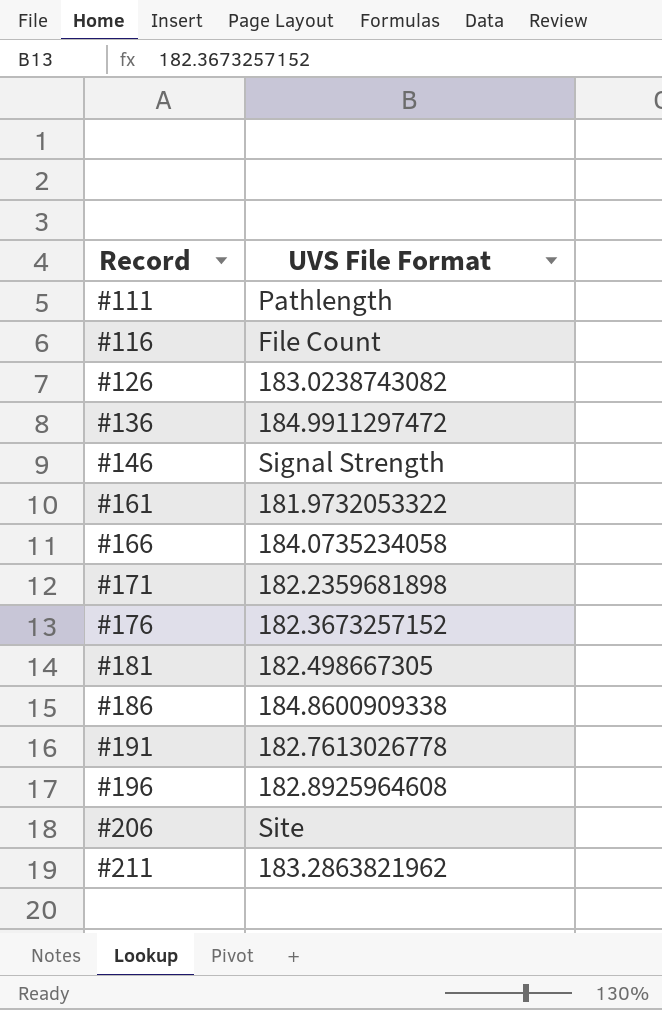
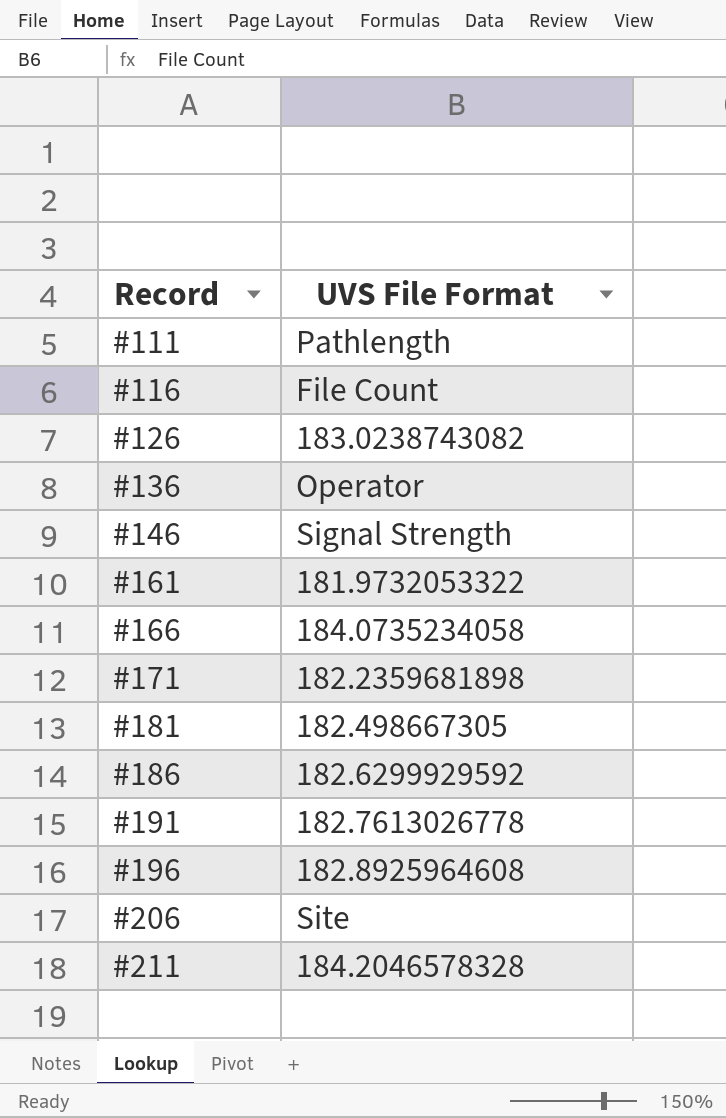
row #176: 182.3673257152 -> none
#136 | UVS File Format: 184.9911297472 -> Operator
#186 | UVS File Format: 184.8600909338 -> 182.6299929592
#211 | UVS File Format: 183.2863821962 -> 184.2046578328

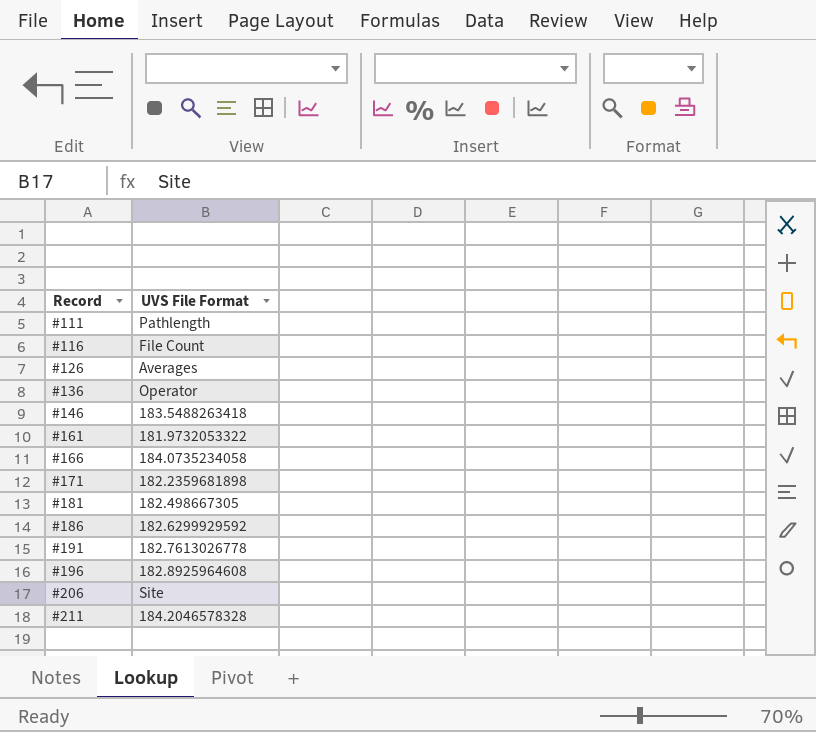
#126 | UVS File Format: 183.0238743082 -> Averages
#146 | UVS File Format: Signal Strength -> 183.5488263418

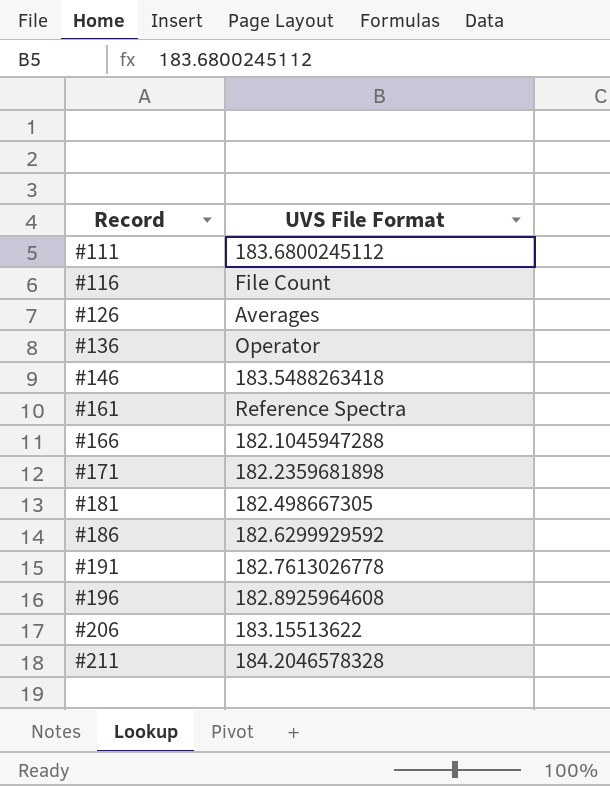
#111 | UVS File Format: Pathlength -> 183.6800245112
#161 | UVS File Format: 181.9732053322 -> Reference Spectra
#166 | UVS File Format: 184.0735234058 -> 182.1045947288
#206 | UVS File Format: Site -> 183.15513622

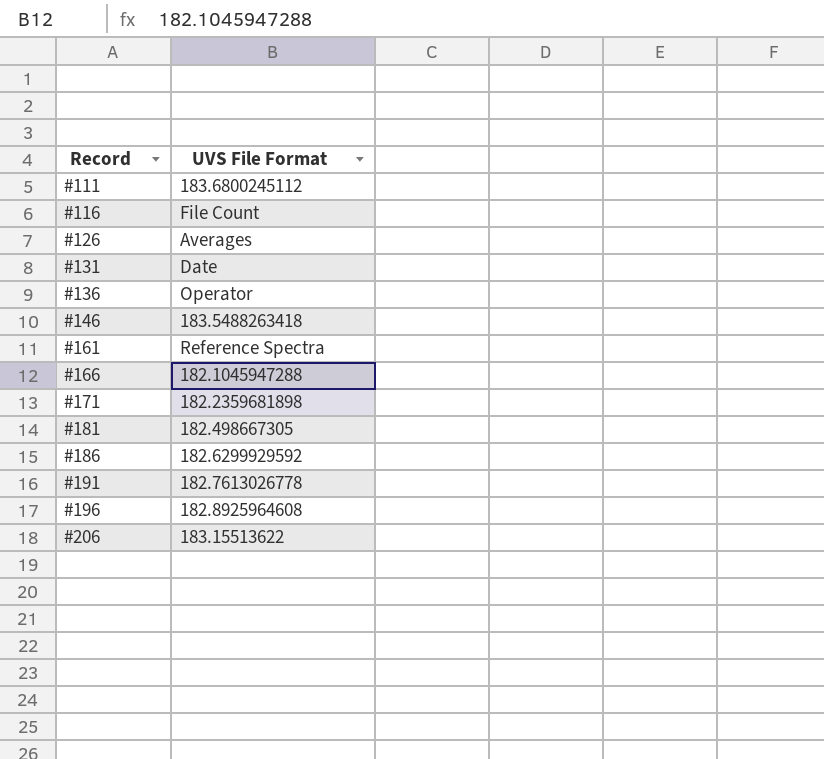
row #211: 184.2046578328 -> none
row #131: none -> Date

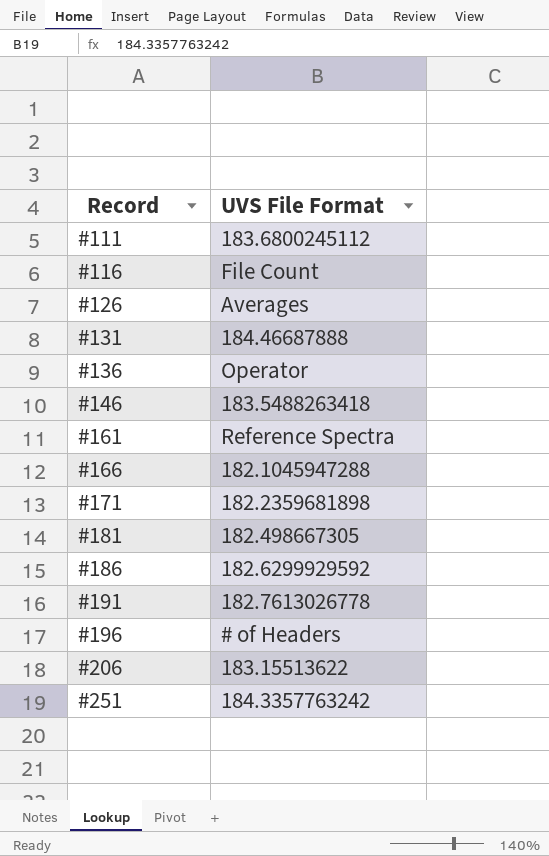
#131 | UVS File Format: Date -> 184.46687888
#196 | UVS File Format: 182.8925964608 -> # of Headers
row #251: none -> 184.3357763242

